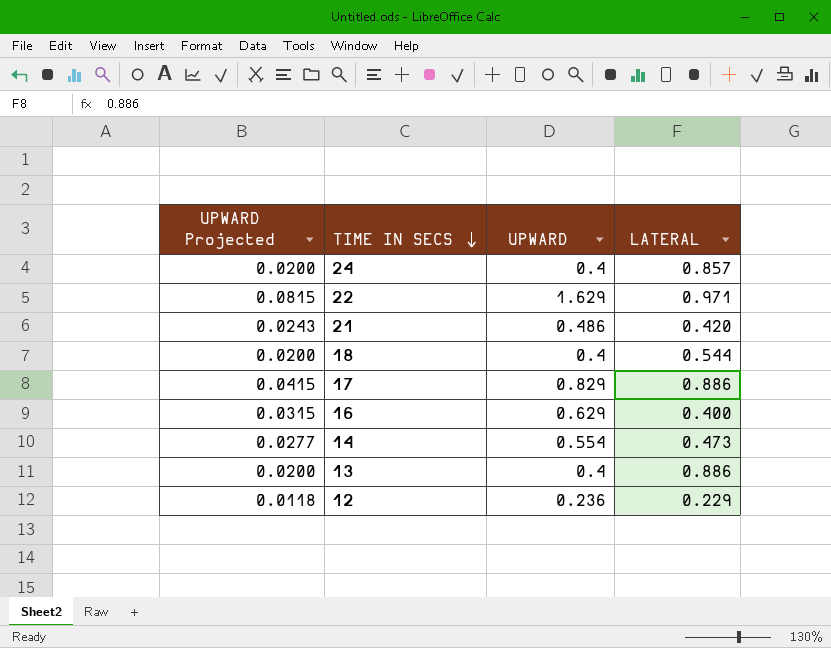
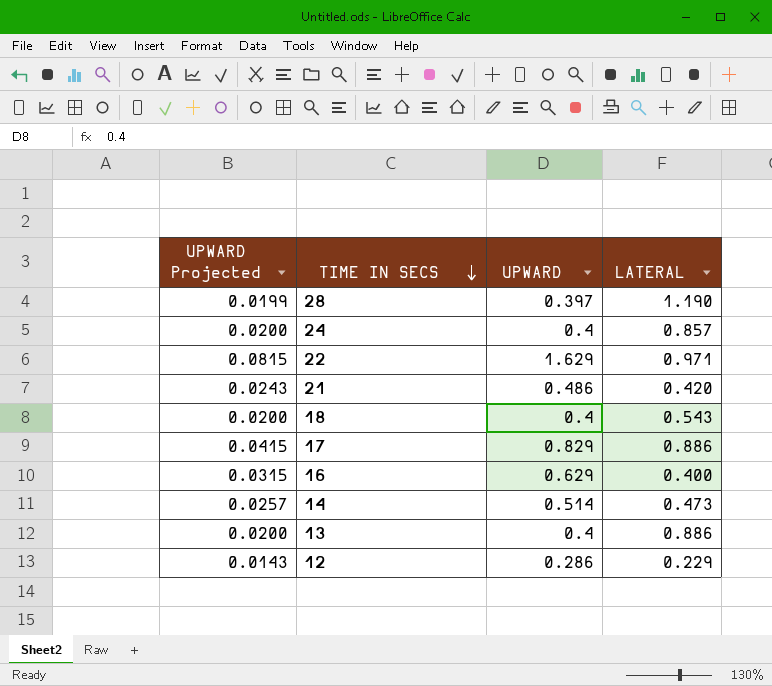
row 28: none -> 0.0199 | 0.397 | 1.190
18 | LATERAL: 0.544 -> 0.543
14 | UPWARD Projected: 0.0277 -> 0.0257
14 | UPWARD: 0.554 -> 0.514
12 | UPWARD Projected: 0.0118 -> 0.0143
12 | UPWARD: 0.236 -> 0.286

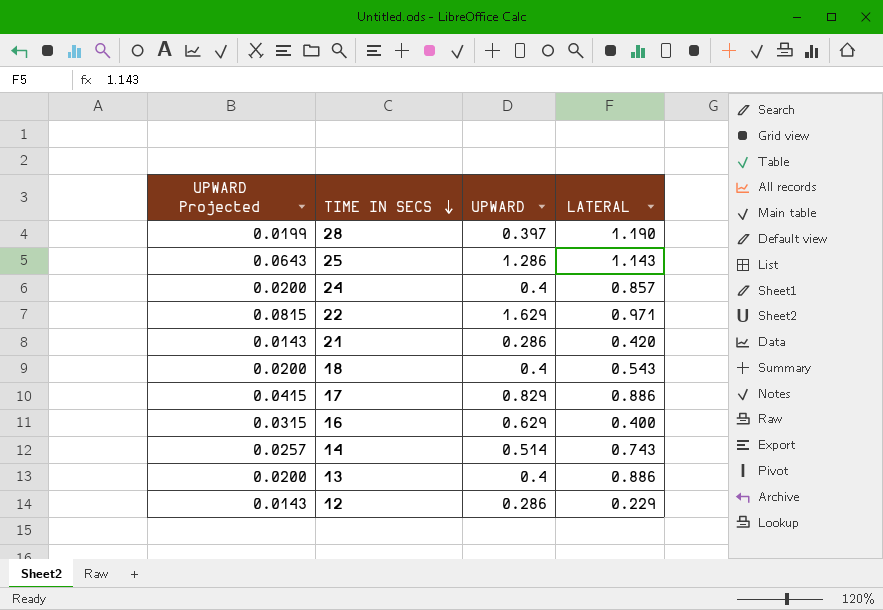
row 25: none -> 0.0643 | 1.286 | 1.143
21 | UPWARD Projected: 0.0243 -> 0.0143
21 | UPWARD: 0.486 -> 0.286
14 | LATERAL: 0.473 -> 0.743

